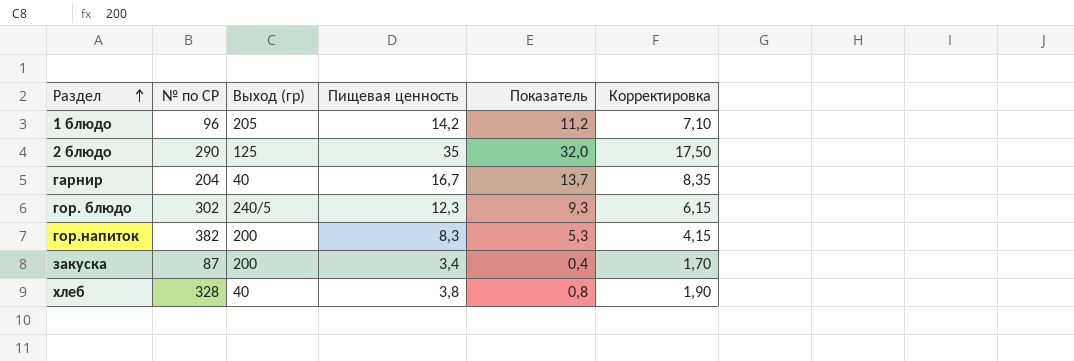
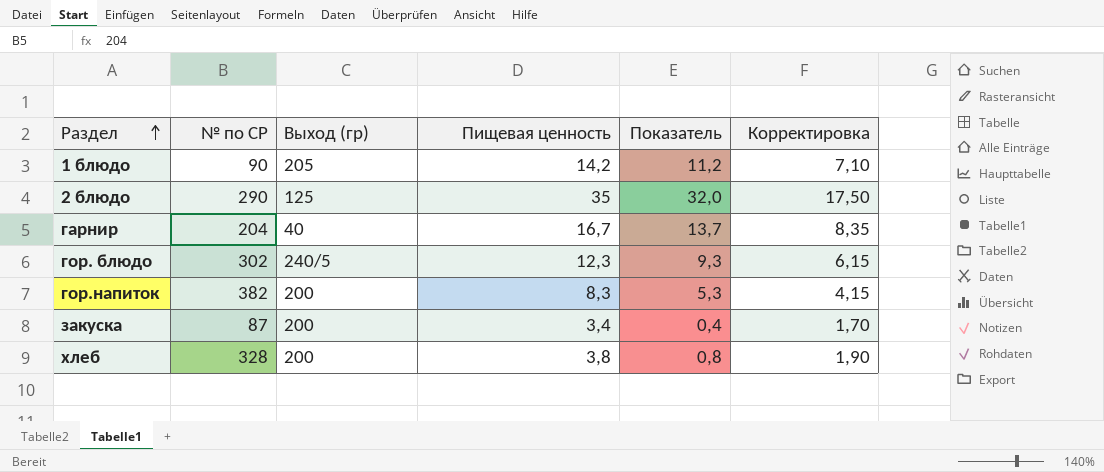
1 блюдо | № по СР: 96 -> 90
хлеб | Выход (гр): 40 -> 200

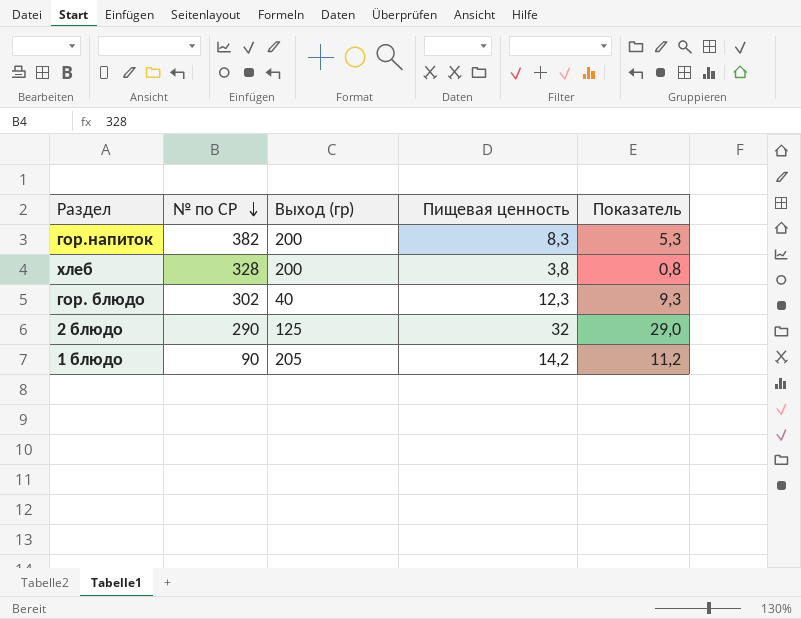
row order: Раздел ascending -> № по СР descending
column Корректировка | formula: [Пищевая ценность] * 0,5 -> none
row гарнир: 204 | 40 | 16,7 | 13,7 | 8,35 -> none
row закуска: 87 | 200 | 3,4 | 0,4 | 1,70 -> none
гор. блюдо | Выход (гр): 240/5 -> 40
2 блюдо | Пищевая ценность: 35 -> 32
2 блюдо | Показатель: 32,0 -> 29,0

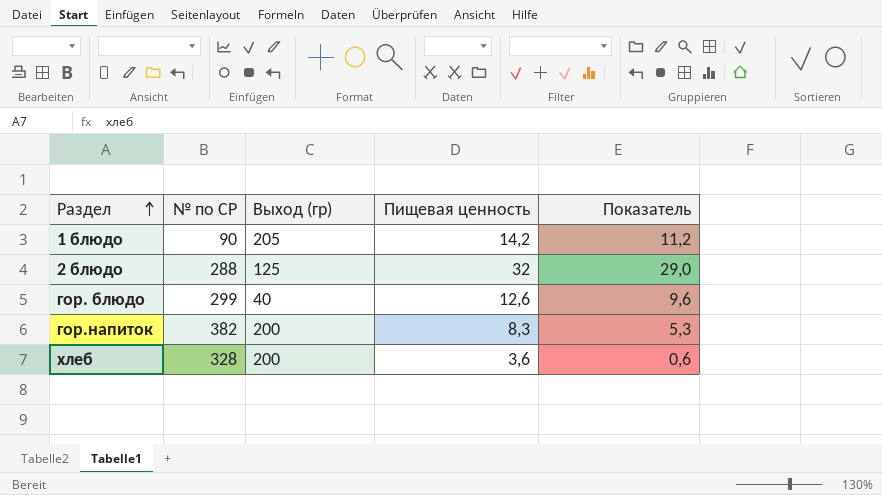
row order: № по СР descending -> Раздел ascending
2 блюдо | № по СР: 290 -> 288
гор. блюдо | № по СР: 302 -> 299
гор. блюдо | Пищевая ценность: 12,3 -> 12,6
гор. блюдо | Показатель: 9,3 -> 9,6
хлеб | Пищевая ценность: 3,8 -> 3,6
хлеб | Показатель: 0,8 -> 0,6

